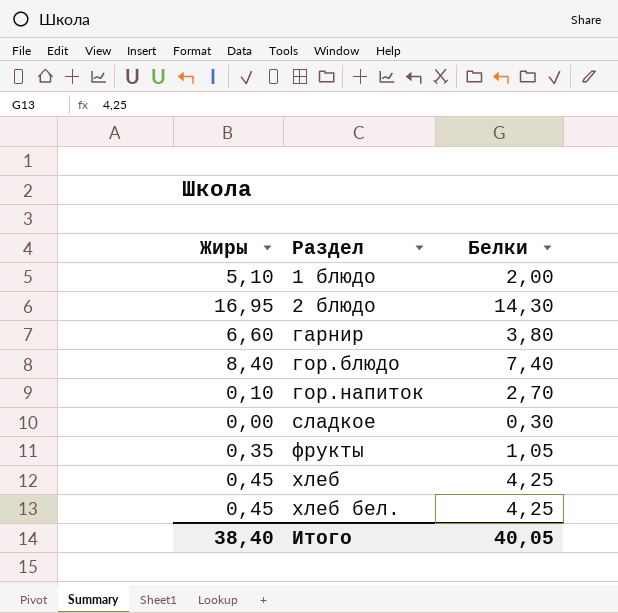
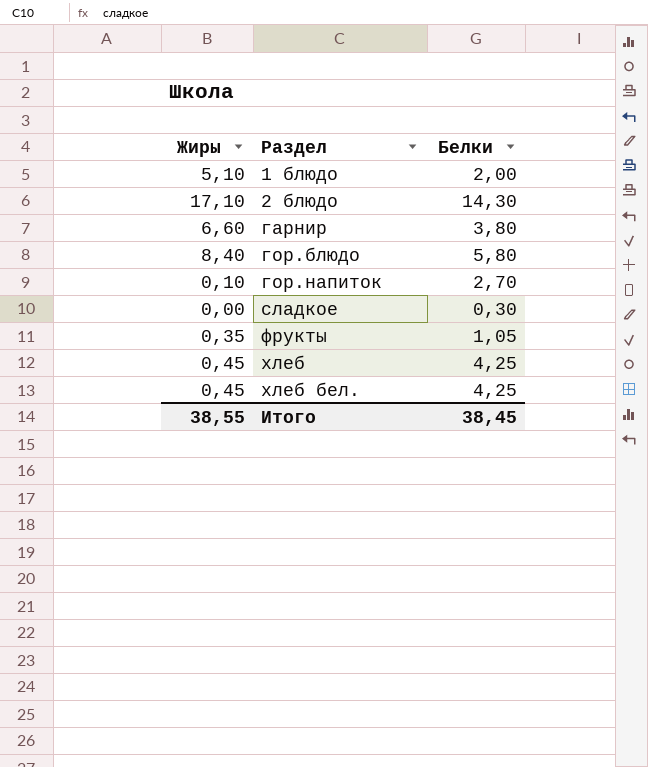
2 блюдо | Жиры: 16,95 -> 17,10
гор.блюдо | Белки: 7,40 -> 5,80
Итого | Жиры: 38,40 -> 38,55
Итого | Белки: 40,05 -> 38,45

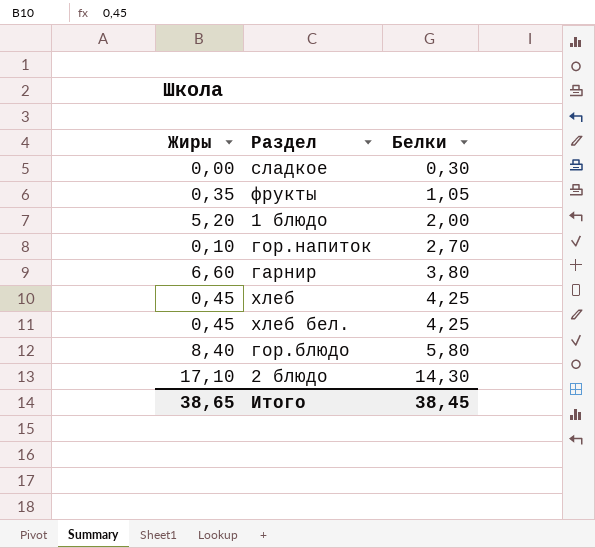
row order: Раздел ascending -> Белки ascending
1 блюдо | Жиры: 5,10 -> 5,20
Итого | Жиры: 38,55 -> 38,65

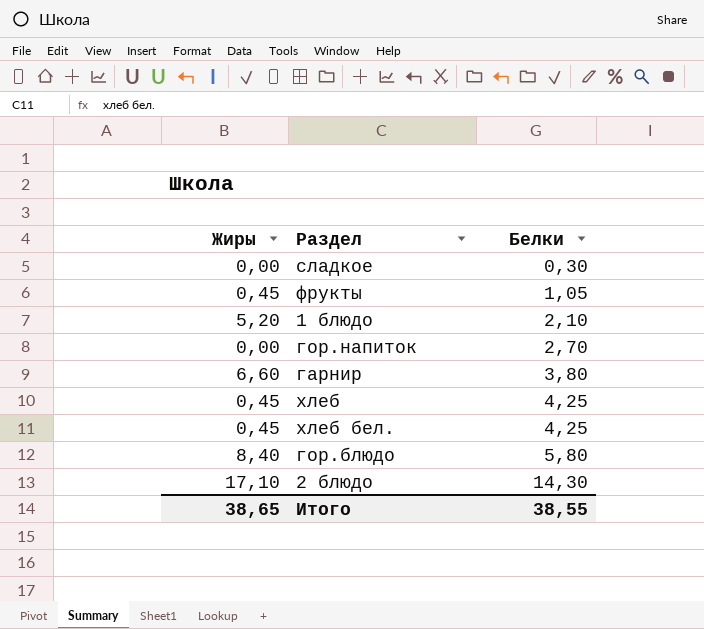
фрукты | Жиры: 0,35 -> 0,45
1 блюдо | Белки: 2,00 -> 2,10
гор.напиток | Жиры: 0,10 -> 0,00
Итого | Белки: 38,45 -> 38,55

